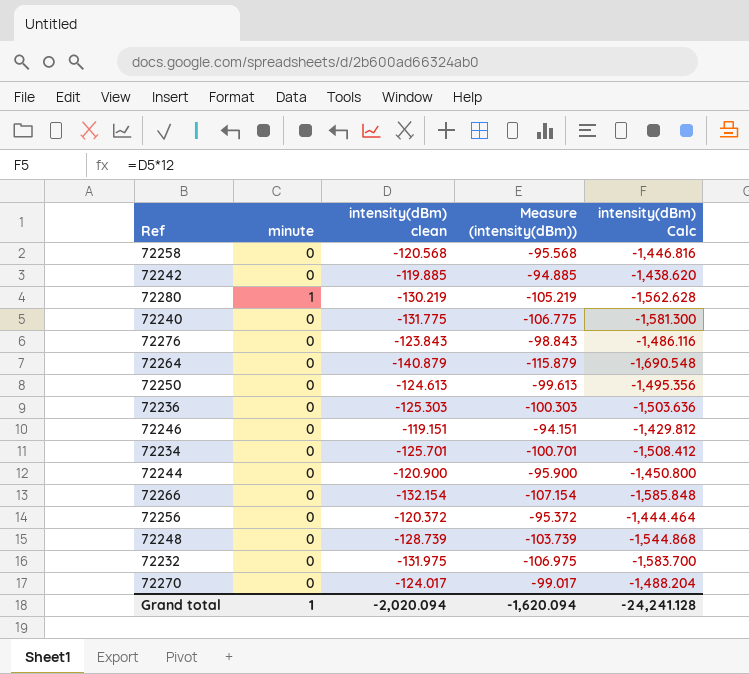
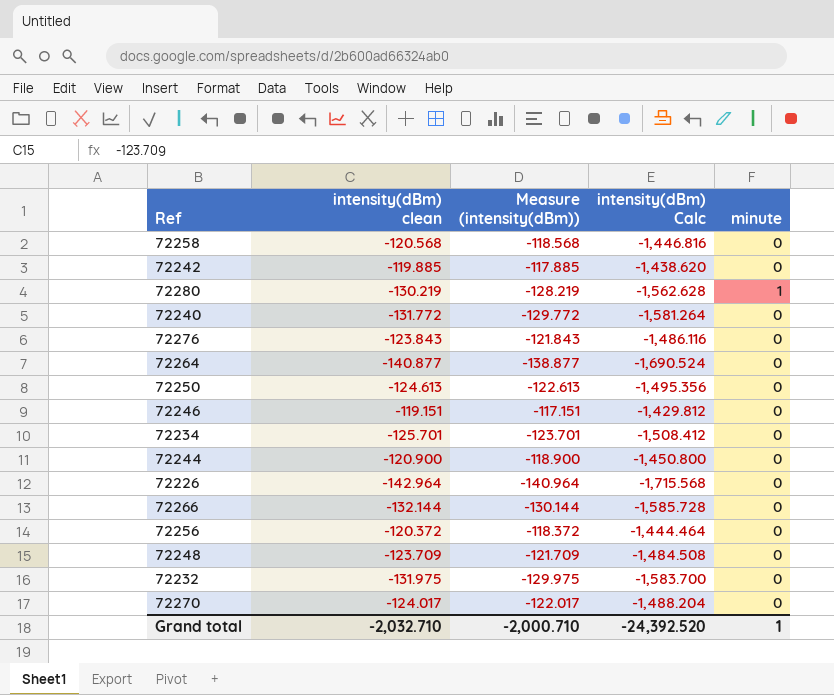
column Measure (intensity(dBm)) | formula: [intensity(dBm) clean] + 25 -> [intensity(dBm) clean] + 2
column minute | position: 2 -> 5
row 72236: 0 | -125.303 | -100.303 | -1,503.636 -> none
72240 | intensity(dBm) clean: -131.775 -> -131.772
72240 | intensity(dBm) Calc: -1,581.300 -> -1,581.264
72264 | intensity(dBm) clean: -140.879 -> -140.877
72264 | intensity(dBm) Calc: -1,690.548 -> -1,690.524
row 72226: none -> -142.964 | -140.964 | -1,715.568 | 0
72266 | intensity(dBm) clean: -132.154 -> -132.144
72266 | intensity(dBm) Calc: -1,585.848 -> -1,585.728
72248 | intensity(dBm) clean: -128.739 -> -123.709
72248 | intensity(dBm) Calc: -1,544.868 -> -1,484.508
Grand total | intensity(dBm) clean: -2,020.094 -> -2,032.710
Grand total | Measure (intensity(dBm)): -1,620.094 -> -2,000.710
Grand total | intensity(dBm) Calc: -24,241.128 -> -24,392.520

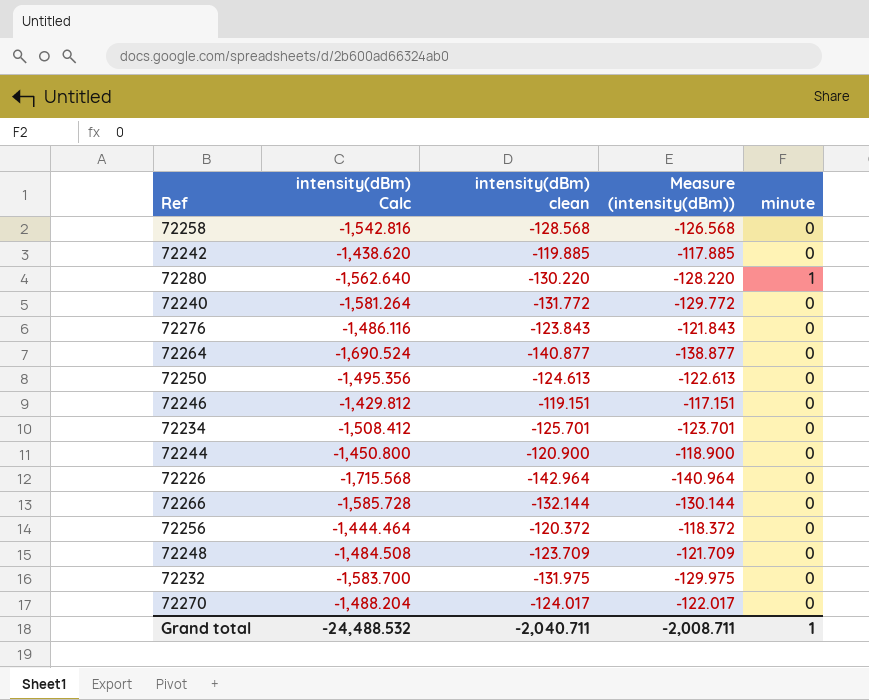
column intensity(dBm) Calc | position: 4 -> 2
72258 | intensity(dBm) Calc: -1,446.816 -> -1,542.816
72258 | intensity(dBm) clean: -120.568 -> -128.568
72258 | Measure (intensity(dBm)): -118.568 -> -126.568
72280 | intensity(dBm) Calc: -1,562.628 -> -1,562.640
72280 | intensity(dBm) clean: -130.219 -> -130.220
72280 | Measure (intensity(dBm)): -128.219 -> -128.220
Grand total | intensity(dBm) Calc: -24,392.520 -> -24,488.532
Grand total | intensity(dBm) clean: -2,032.710 -> -2,040.711
Grand total | Measure (intensity(dBm)): -2,000.710 -> -2,008.711

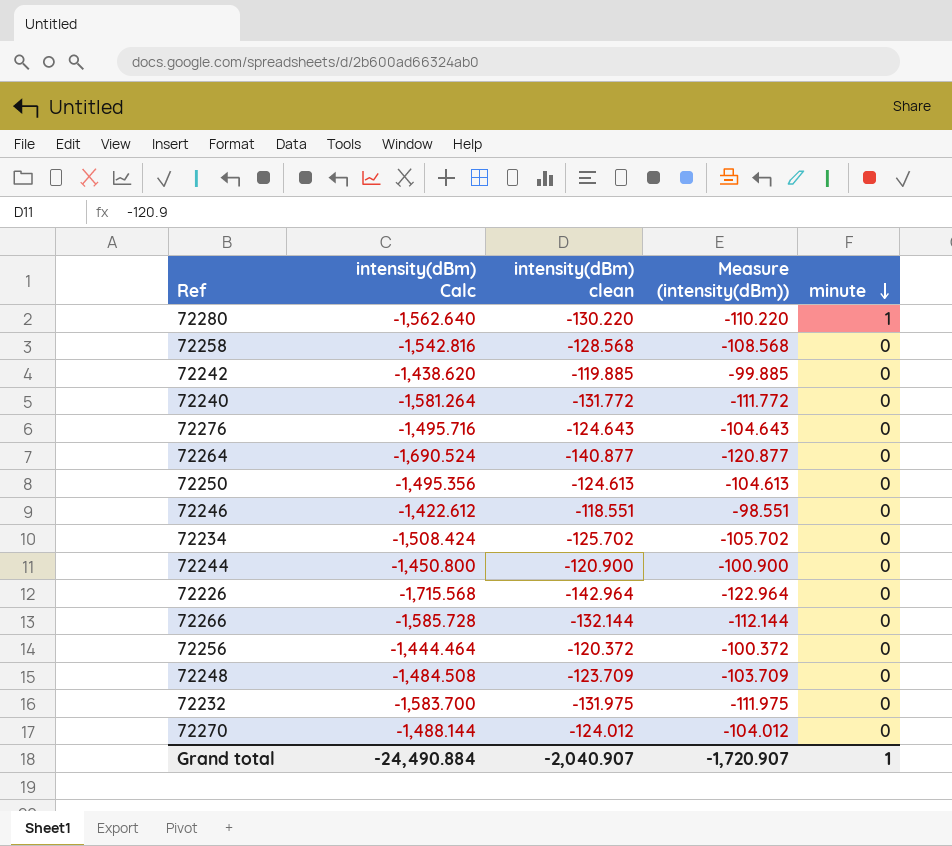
row order: none -> minute descending
column Measure (intensity(dBm)) | formula: [intensity(dBm) clean] + 2 -> [intensity(dBm) clean] + 20
72276 | intensity(dBm) Calc: -1,486.116 -> -1,495.716
72276 | intensity(dBm) clean: -123.843 -> -124.643
72246 | intensity(dBm) Calc: -1,429.812 -> -1,422.612
72246 | intensity(dBm) clean: -119.151 -> -118.551
72234 | intensity(dBm) Calc: -1,508.412 -> -1,508.424
72234 | intensity(dBm) clean: -125.701 -> -125.702
72270 | intensity(dBm) Calc: -1,488.204 -> -1,488.144
72270 | intensity(dBm) clean: -124.017 -> -124.012
Grand total | intensity(dBm) Calc: -24,488.532 -> -24,490.884
Grand total | intensity(dBm) clean: -2,040.711 -> -2,040.907
Grand total | Measure (intensity(dBm)): -2,008.711 -> -1,720.907

